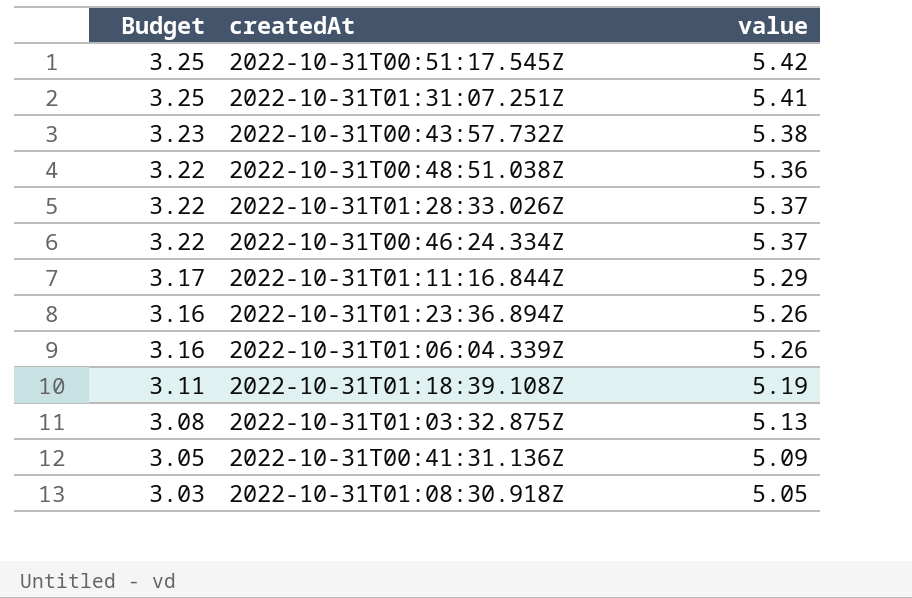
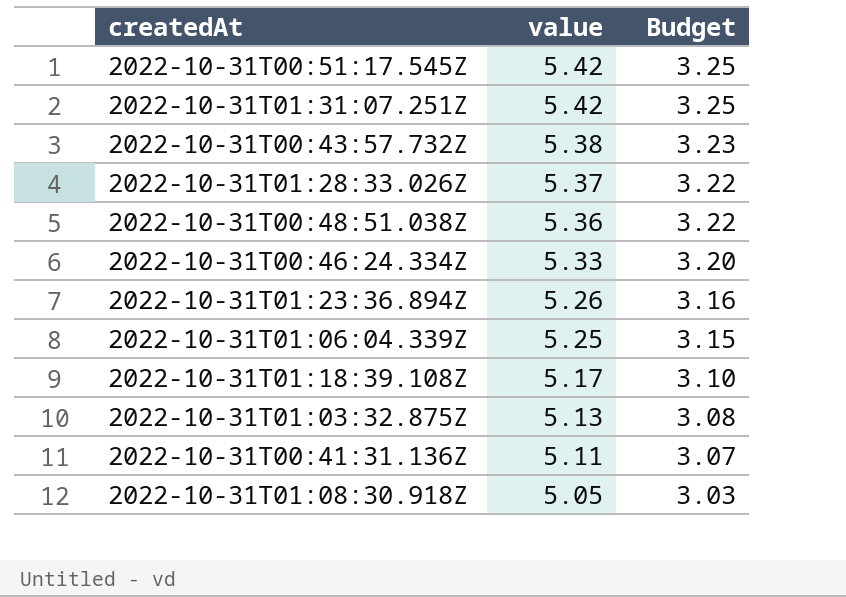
row order: Budget descending -> value descending
column Budget | position: 1 -> 3
row 2022-10-31T01:11:16.844Z: 3.17 | 5.29 -> none
2022-10-31T01:31:07.251Z | value: 5.41 -> 5.42
2022-10-31T00:46:24.334Z | value: 5.37 -> 5.33
2022-10-31T00:46:24.334Z | Budget: 3.22 -> 3.20
2022-10-31T01:06:04.339Z | value: 5.26 -> 5.25
2022-10-31T01:06:04.339Z | Budget: 3.16 -> 3.15
2022-10-31T01:18:39.108Z | value: 5.19 -> 5.17
2022-10-31T01:18:39.108Z | Budget: 3.11 -> 3.10
2022-10-31T00:41:31.136Z | value: 5.09 -> 5.11
2022-10-31T00:41:31.136Z | Budget: 3.05 -> 3.07

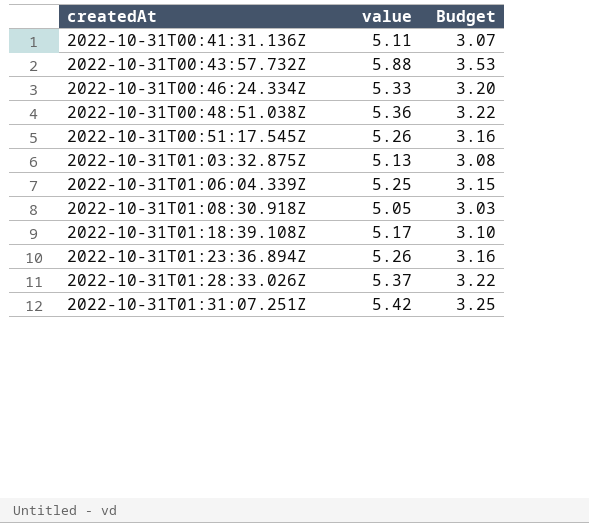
row order: value descending -> createdAt ascending
2022-10-31T00:43:57.732Z | value: 5.38 -> 5.88
2022-10-31T00:43:57.732Z | Budget: 3.23 -> 3.53
2022-10-31T00:51:17.545Z | value: 5.42 -> 5.26
2022-10-31T00:51:17.545Z | Budget: 3.25 -> 3.16

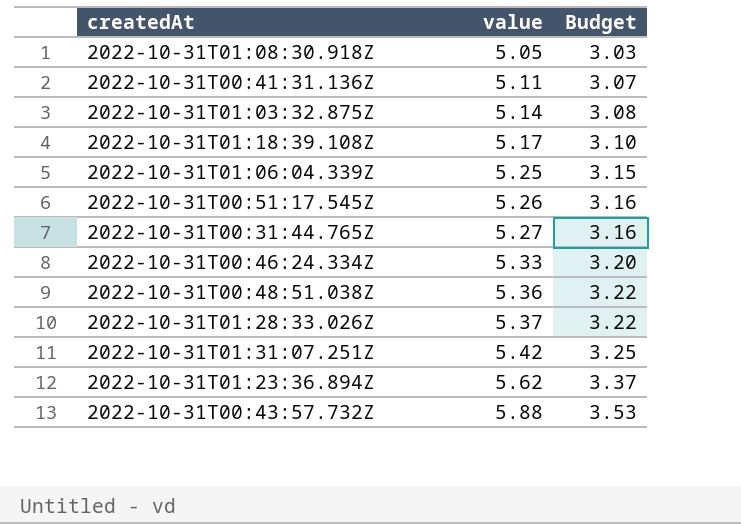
row order: createdAt ascending -> value ascending
2022-10-31T01:03:32.875Z | value: 5.13 -> 5.14
row 2022-10-31T00:31:44.765Z: none -> 5.27 | 3.16
2022-10-31T01:23:36.894Z | value: 5.26 -> 5.62
2022-10-31T01:23:36.894Z | Budget: 3.16 -> 3.37

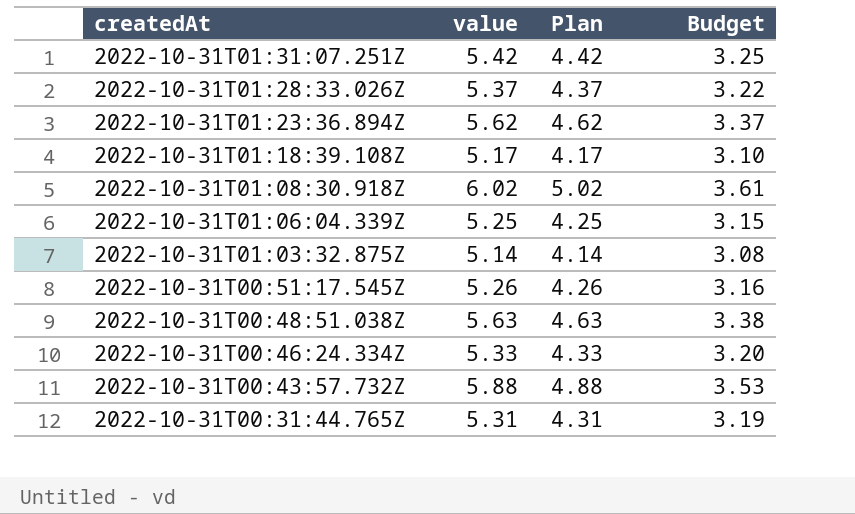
row order: value ascending -> createdAt descending
column Plan | formula: none -> [value] - 1
row 2022-10-31T00:41:31.136Z: 5.11 | 3.07 -> none
2022-10-31T01:08:30.918Z | value: 5.05 -> 6.02
2022-10-31T01:08:30.918Z | Budget: 3.03 -> 3.61
2022-10-31T00:48:51.038Z | value: 5.36 -> 5.63
2022-10-31T00:48:51.038Z | Budget: 3.22 -> 3.38
2022-10-31T00:31:44.765Z | value: 5.27 -> 5.31
2022-10-31T00:31:44.765Z | Budget: 3.16 -> 3.19

